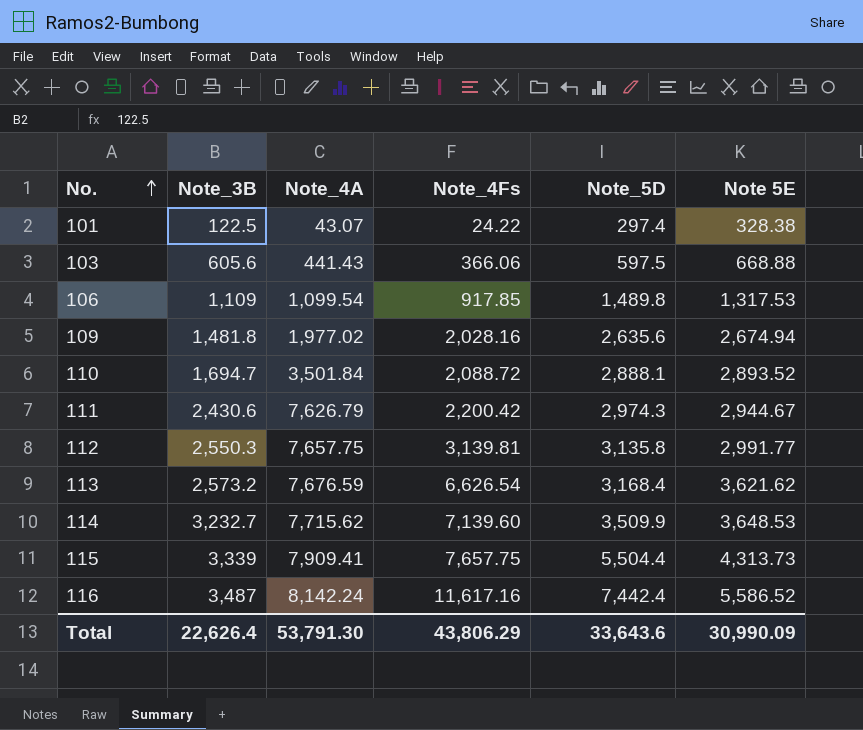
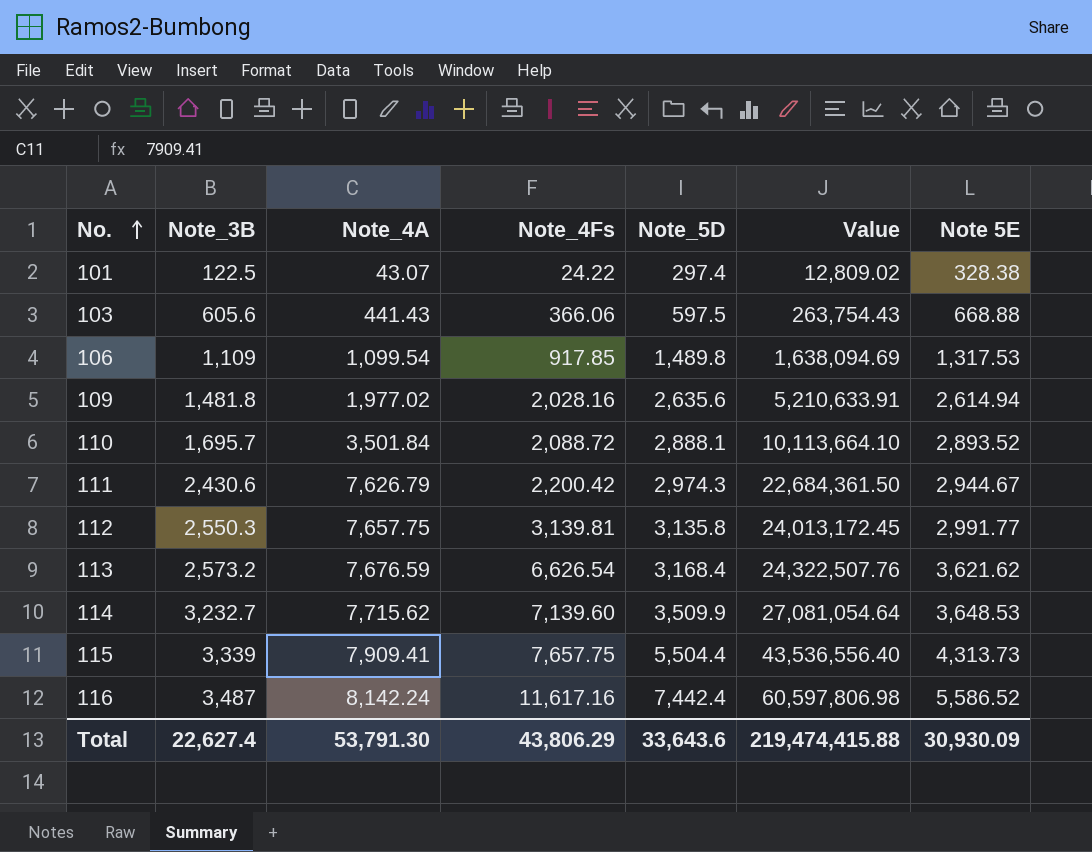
column Value | formula: none -> [Note_4A] * [Note_5D]
109 | Note 5E: 2,674.94 -> 2,614.94
110 | Note_3B: 1,694.7 -> 1,695.7
Total | Note_3B: 22,626.4 -> 22,627.4
Total | Note 5E: 30,990.09 -> 30,930.09

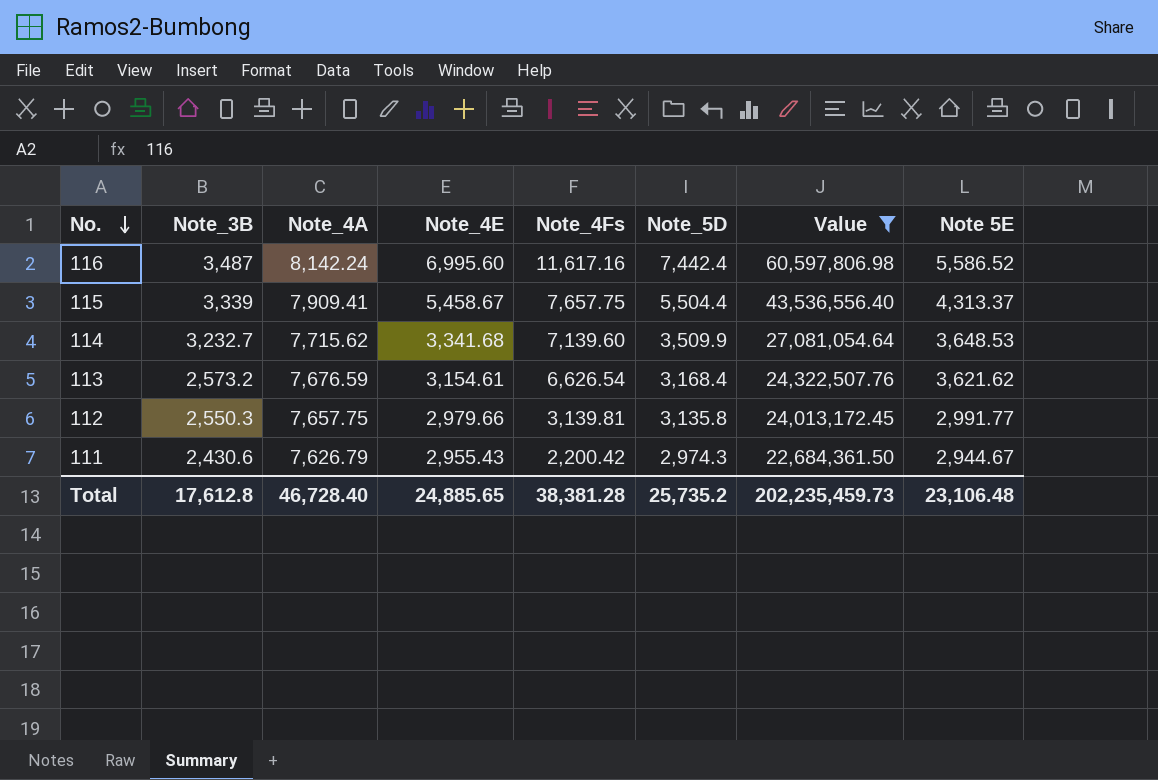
filter: none -> Value >= 22,684,361.50
row order: No. ascending -> No. descending
column Note_4E | position: none -> 4
115 | Note 5E: 4,313.73 -> 4,313.37
Total | Note_3B: 22,627.4 -> 17,612.8
Total | Note_4A: 53,791.30 -> 46,728.40
Total | Note_4Fs: 43,806.29 -> 38,381.28
Total | Note_5D: 33,643.6 -> 25,735.2
Total | Value: 219,474,415.88 -> 202,235,459.73
Total | Note 5E: 30,930.09 -> 23,106.48

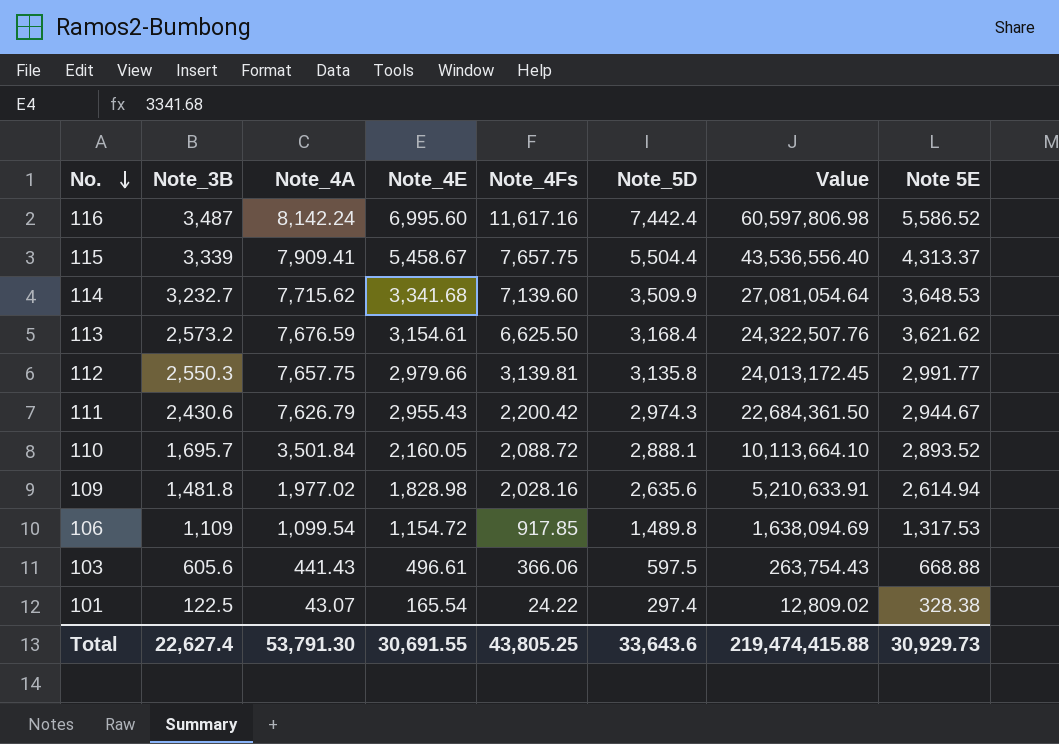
filter: Value >= 22,684,361.50 -> none
113 | Note_4Fs: 6,626.54 -> 6,625.50
Total | Note_3B: 17,612.8 -> 22,627.4
Total | Note_4A: 46,728.40 -> 53,791.30
Total | Note_4E: 24,885.65 -> 30,691.55
Total | Note_4Fs: 38,381.28 -> 43,805.25
Total | Note_5D: 25,735.2 -> 33,643.6
Total | Value: 202,235,459.73 -> 219,474,415.88
Total | Note 5E: 23,106.48 -> 30,929.73

